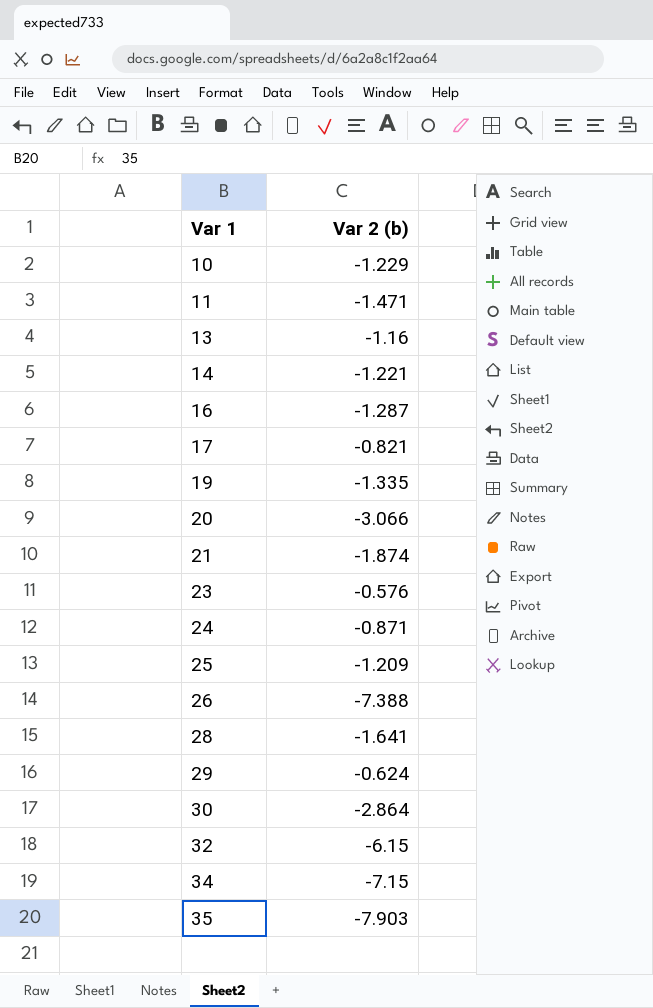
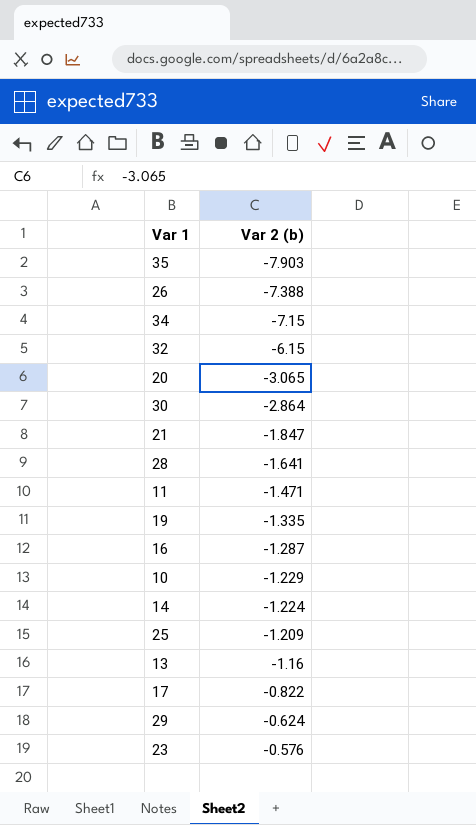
row order: Var 1 ascending -> Var 2 (b) ascending
row 24: -0.871 -> none
20 | Var 2 (b): -3.066 -> -3.065
21 | Var 2 (b): -1.874 -> -1.847
14 | Var 2 (b): -1.221 -> -1.224
17 | Var 2 (b): -0.821 -> -0.822

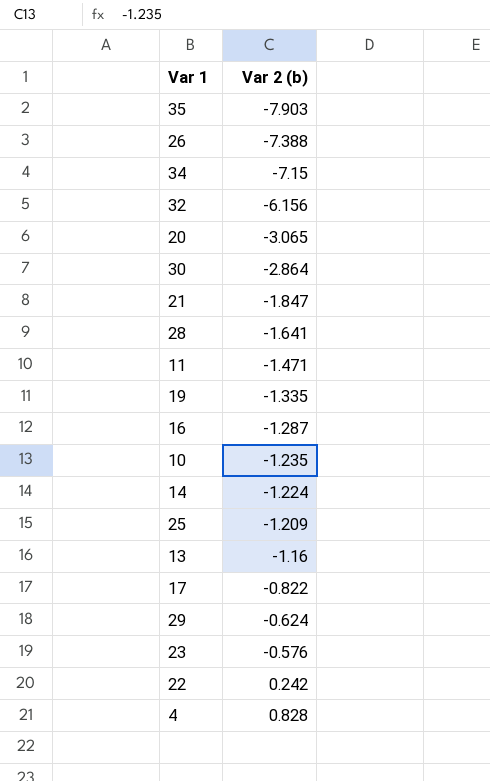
32 | Var 2 (b): -6.15 -> -6.156
10 | Var 2 (b): -1.229 -> -1.235
row 22: none -> 0.242
row 4: none -> 0.828

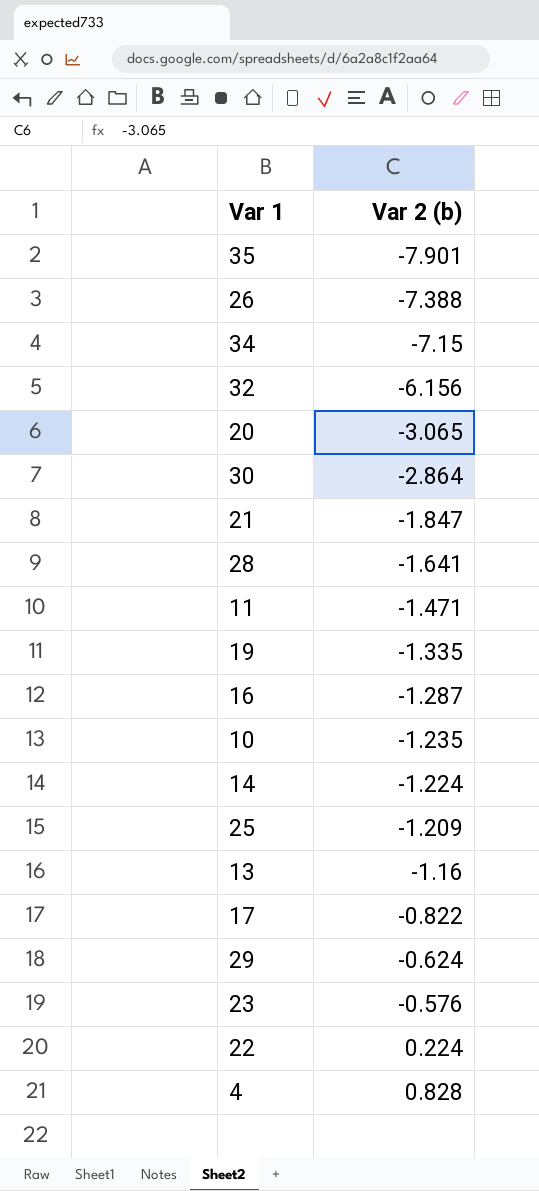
35 | Var 2 (b): -7.903 -> -7.901
22 | Var 2 (b): 0.242 -> 0.224

